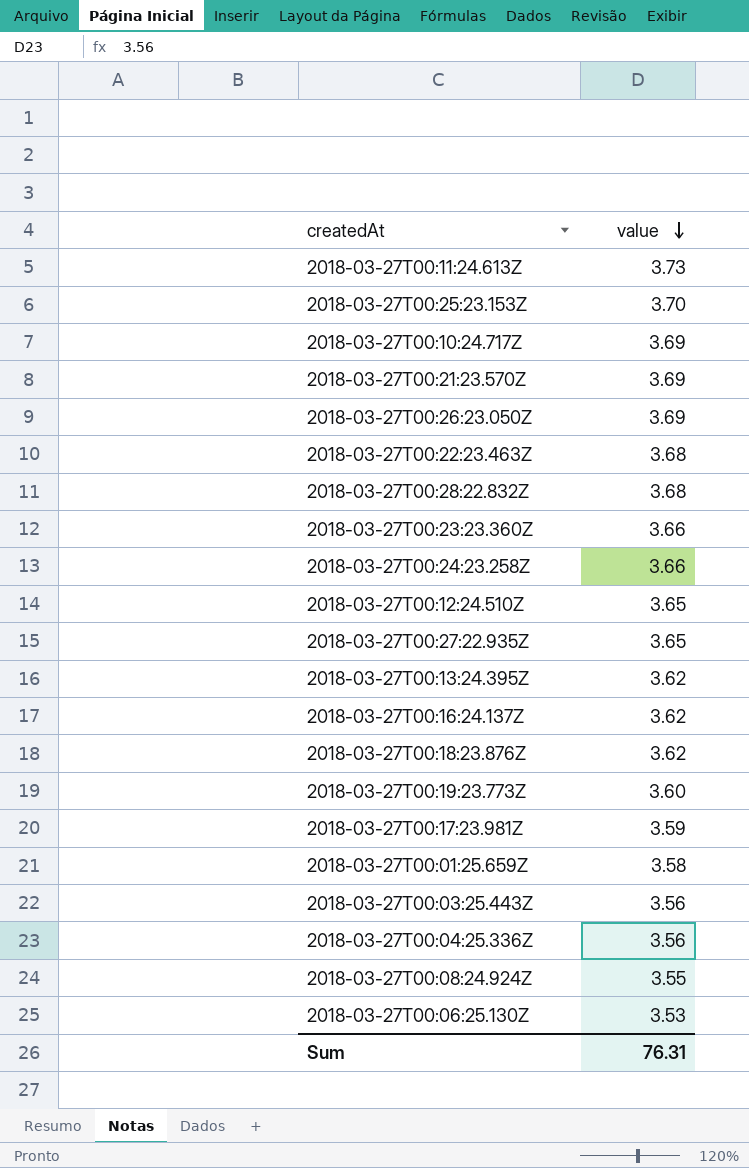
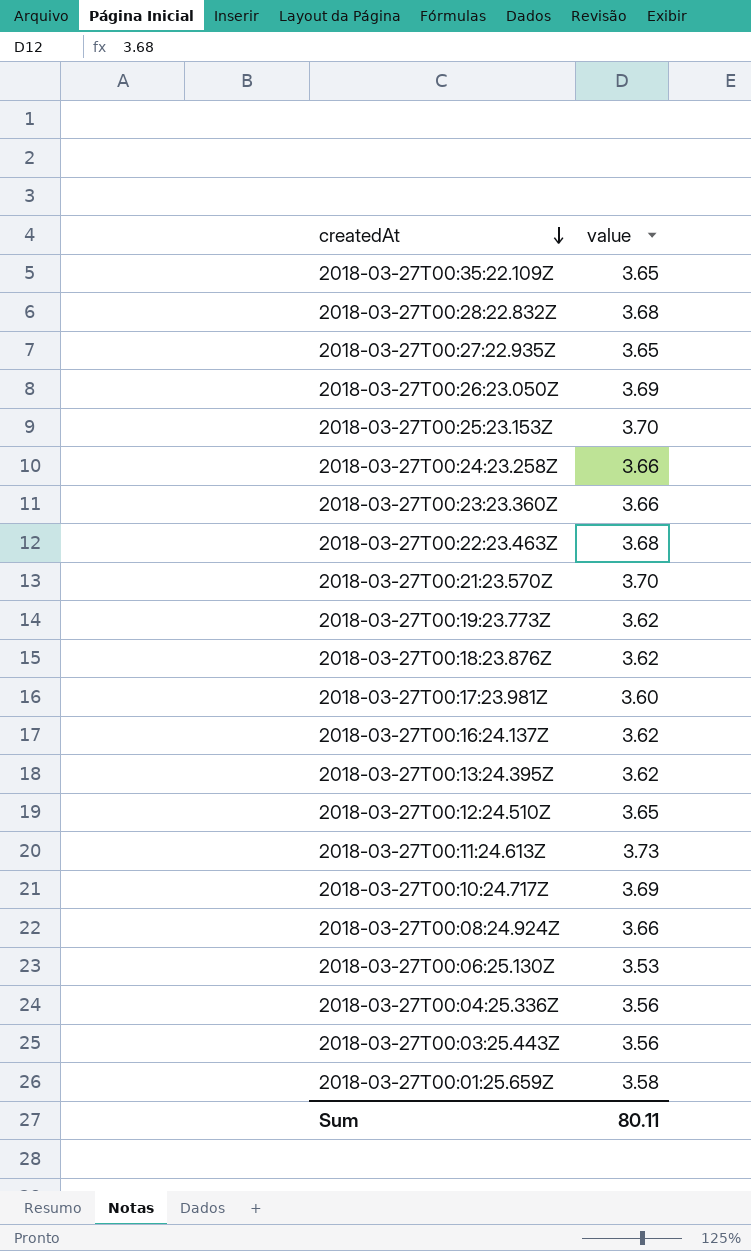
row order: value descending -> createdAt descending
row 2018-03-27T00:35:22.109Z: none -> 3.65
2018-03-27T00:21:23.570Z | value: 3.69 -> 3.70
2018-03-27T00:19:23.773Z | value: 3.60 -> 3.62
2018-03-27T00:17:23.981Z | value: 3.59 -> 3.60
2018-03-27T00:08:24.924Z | value: 3.55 -> 3.66
Sum | value: 76.31 -> 80.11

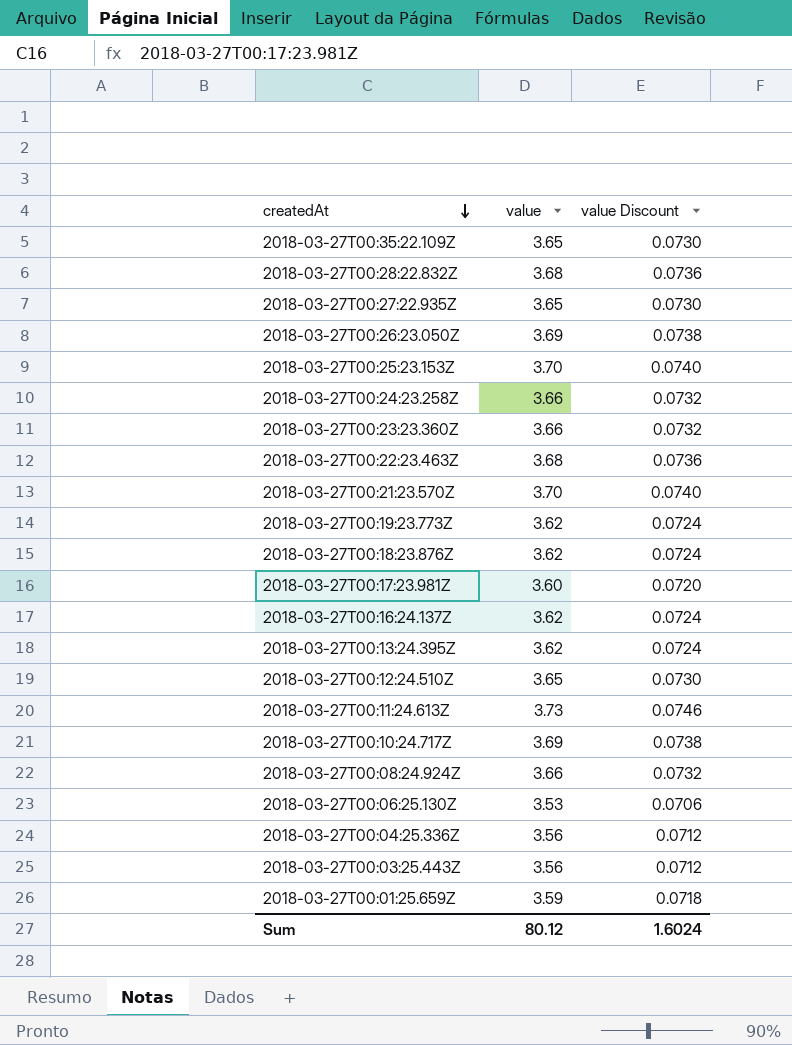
column value Discount | formula: none -> [value] * 0.02
2018-03-27T00:01:25.659Z | value: 3.58 -> 3.59
Sum | value: 80.11 -> 80.12

